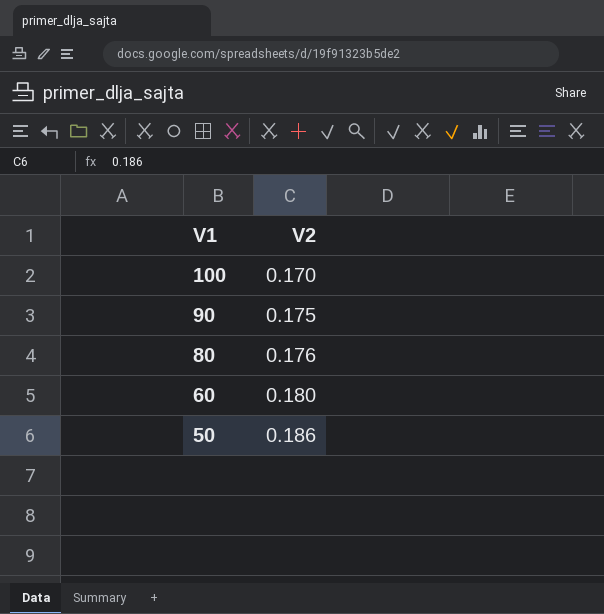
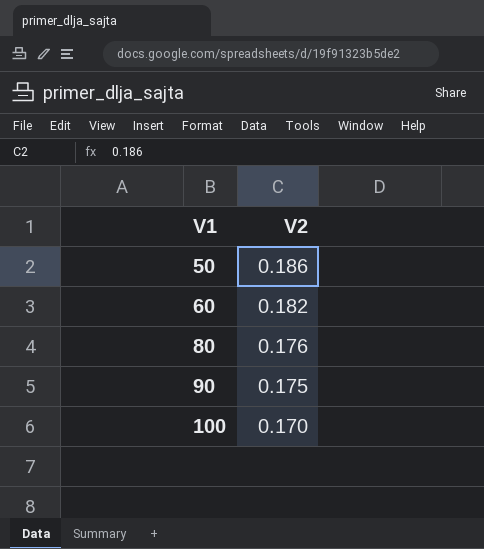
row order: V1 descending -> V1 ascending
60 | V2: 0.180 -> 0.182

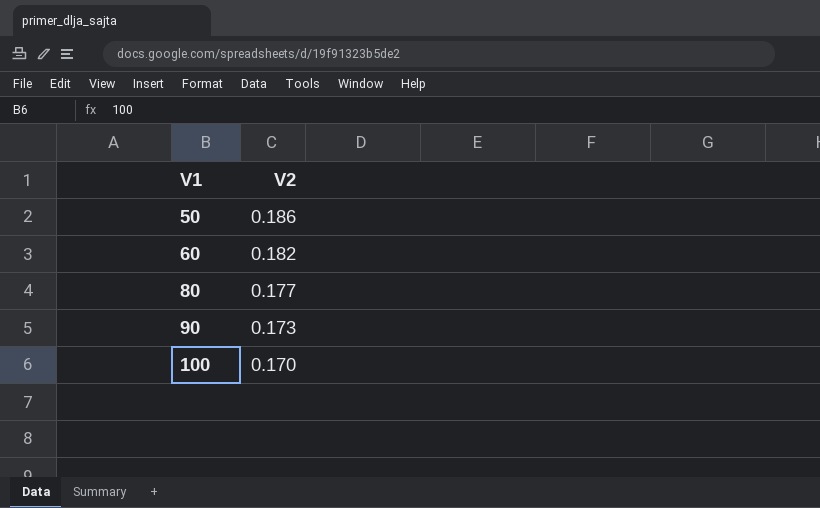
80 | V2: 0.176 -> 0.177
90 | V2: 0.175 -> 0.173

